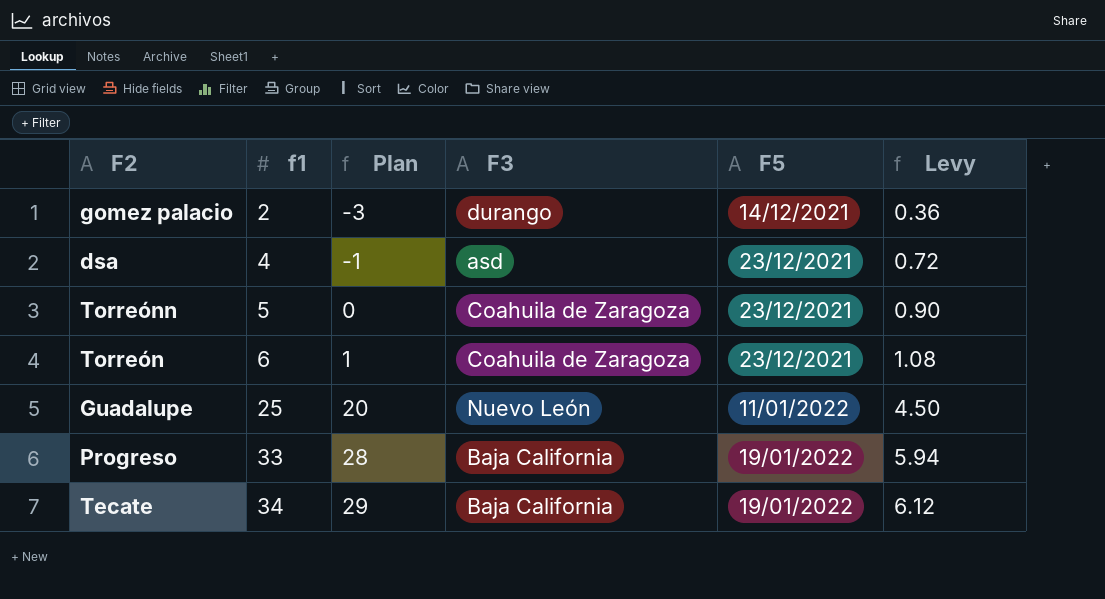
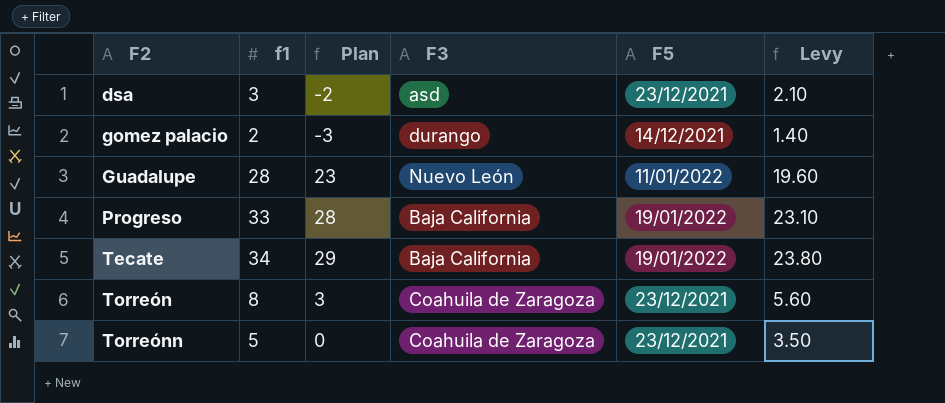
row order: f1 ascending -> F2 ascending
column Levy | formula: [f1] * 0.18 -> [f1] * 0.7
dsa | f1: 4 -> 3
dsa | Plan: -1 -> -2
Guadalupe | f1: 25 -> 28
Guadalupe | Plan: 20 -> 23
Torreón | f1: 6 -> 8
Torreón | Plan: 1 -> 3

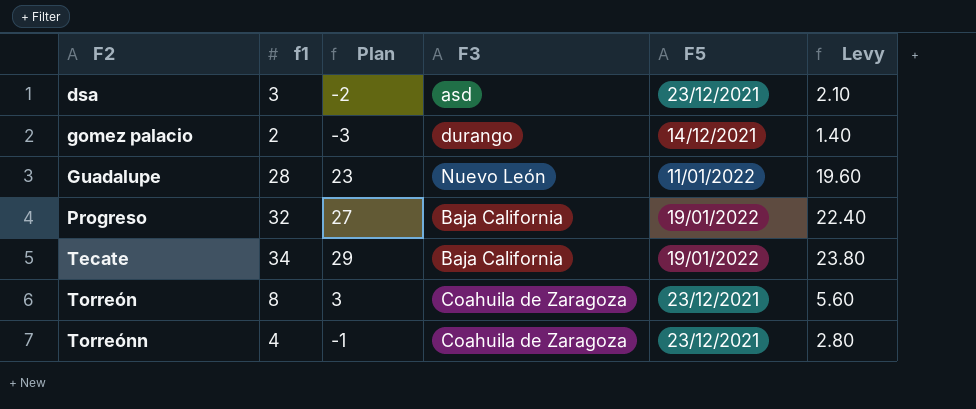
Progreso | f1: 33 -> 32
Progreso | Plan: 28 -> 27
Progreso | Levy: 23.10 -> 22.40
Torreónn | f1: 5 -> 4
Torreónn | Plan: 0 -> -1
Torreónn | Levy: 3.50 -> 2.80

